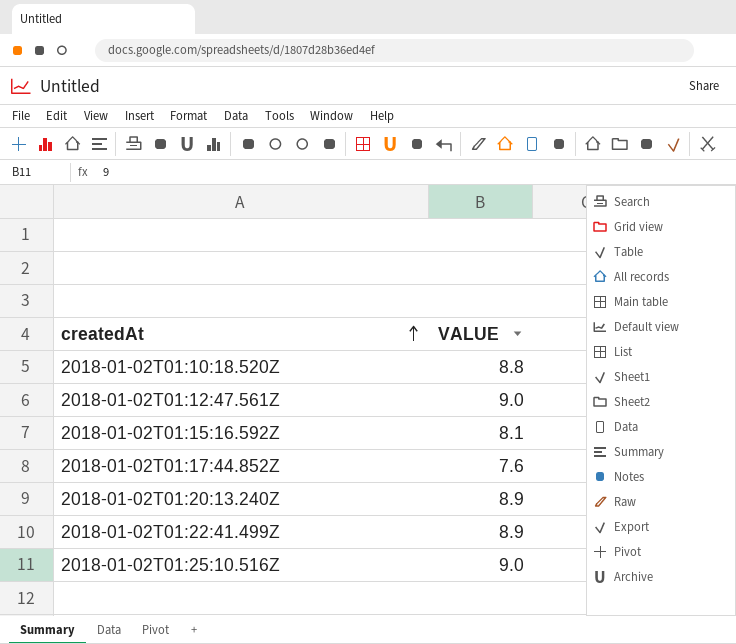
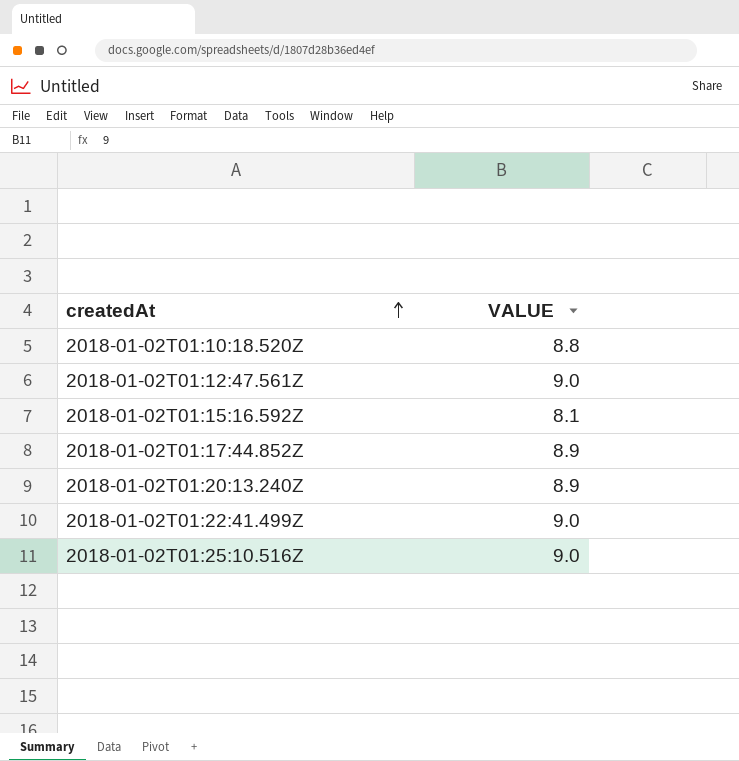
2018-01-02T01:17:44.852Z | VALUE: 7.6 -> 8.9
2018-01-02T01:22:41.499Z | VALUE: 8.9 -> 9.0

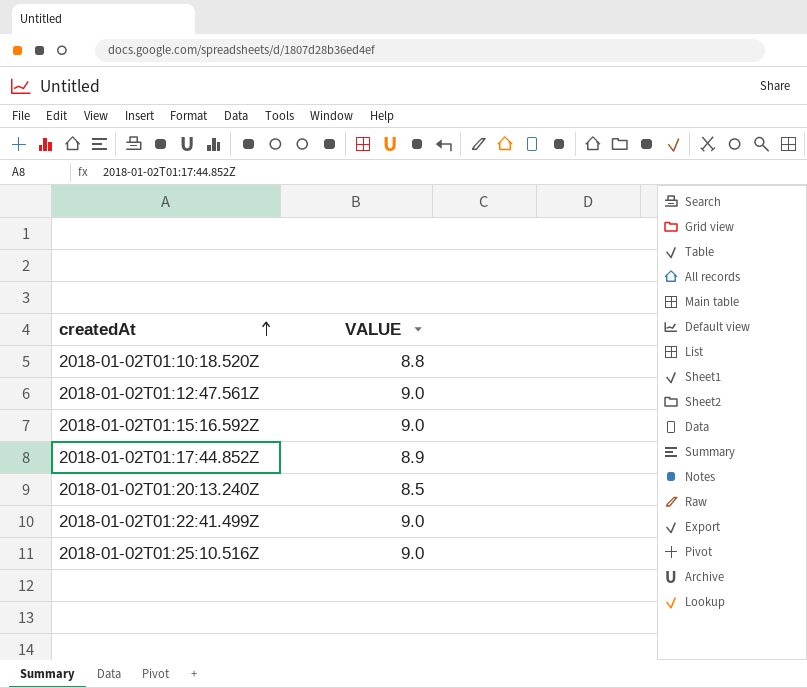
2018-01-02T01:15:16.592Z | VALUE: 8.1 -> 9.0
2018-01-02T01:20:13.240Z | VALUE: 8.9 -> 8.5

